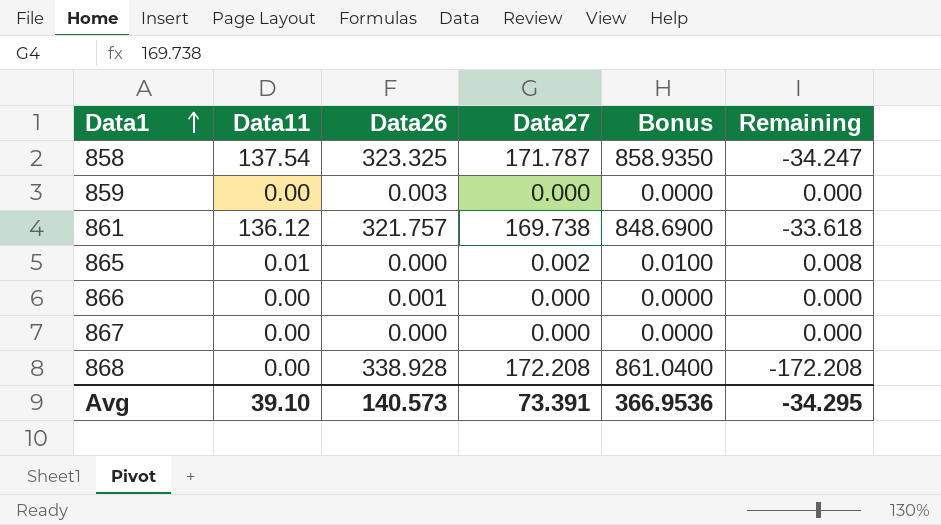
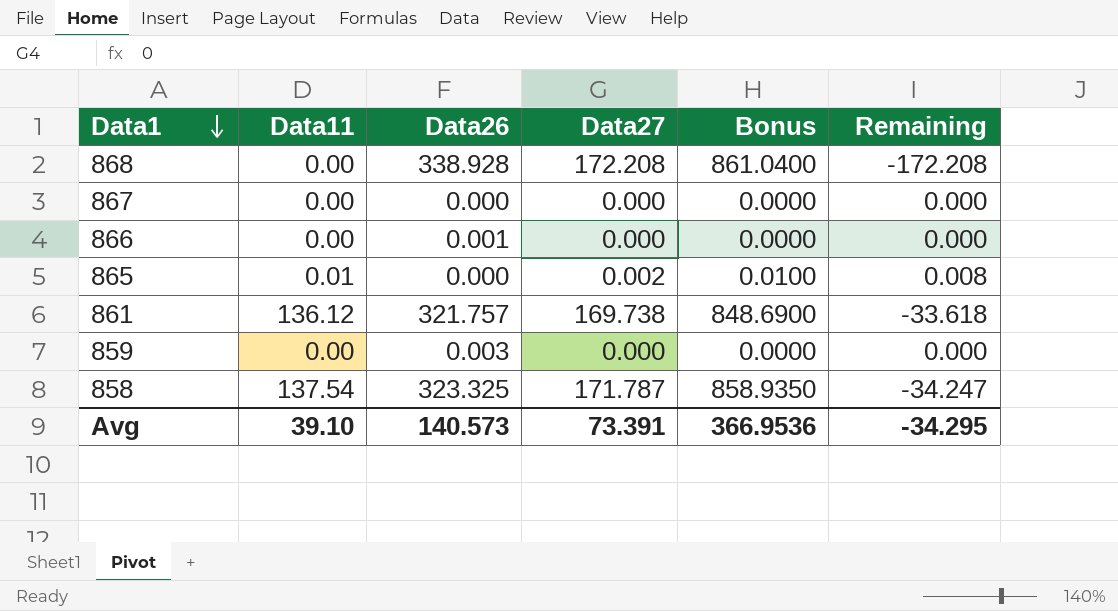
row order: Data1 ascending -> Data1 descending

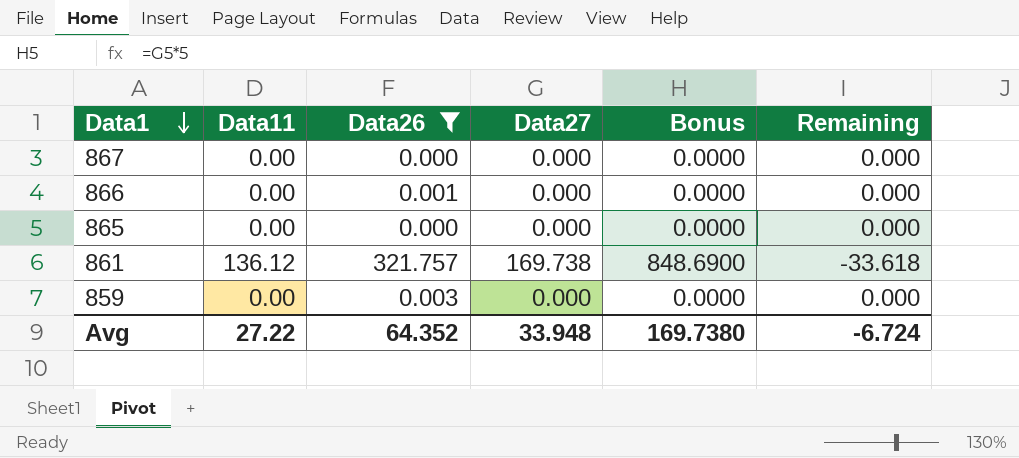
filter: none -> Data26 <= 321.757
865 | Data11: 0.01 -> 0.00
865 | Data27: 0.002 -> 0.000
865 | Bonus: 0.0100 -> 0.0000
865 | Remaining: 0.008 -> 0.000
Avg | Data11: 39.10 -> 27.22
Avg | Data26: 140.573 -> 64.352
Avg | Data27: 73.391 -> 33.948
Avg | Bonus: 366.9536 -> 169.7380
Avg | Remaining: -34.295 -> -6.724

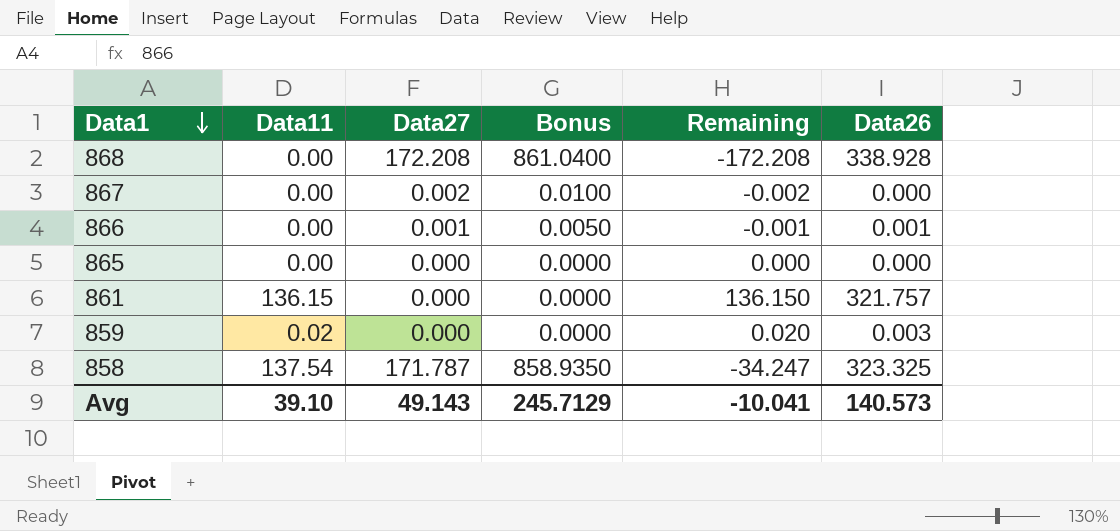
filter: Data26 <= 321.757 -> none
column Data26 | position: 3 -> 6
867 | Data27: 0.000 -> 0.002
867 | Bonus: 0.0000 -> 0.0100
867 | Remaining: 0.000 -> -0.002
866 | Data27: 0.000 -> 0.001
866 | Bonus: 0.0000 -> 0.0050
866 | Remaining: 0.000 -> -0.001
861 | Data11: 136.12 -> 136.15
861 | Data27: 169.738 -> 0.000
861 | Bonus: 848.6900 -> 0.0000
861 | Remaining: -33.618 -> 136.150
859 | Data11: 0.00 -> 0.02
859 | Remaining: 0.000 -> 0.020
Avg | Data11: 27.22 -> 39.10
Avg | Data27: 33.948 -> 49.143
Avg | Bonus: 169.7380 -> 245.7129
Avg | Remaining: -6.724 -> -10.041
Avg | Data26: 64.352 -> 140.573

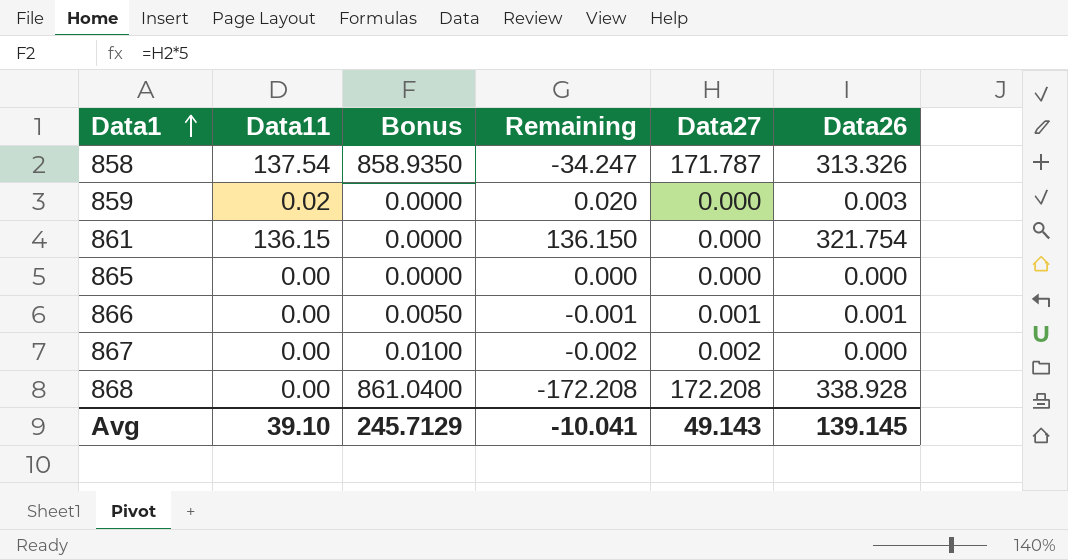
row order: Data1 descending -> Data1 ascending
column Data27 | position: 3 -> 5
858 | Data26: 323.325 -> 313.326
861 | Data26: 321.757 -> 321.754
Avg | Data26: 140.573 -> 139.145

